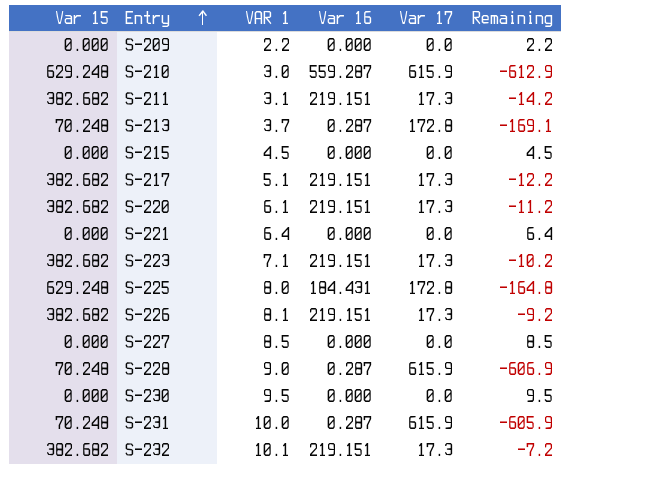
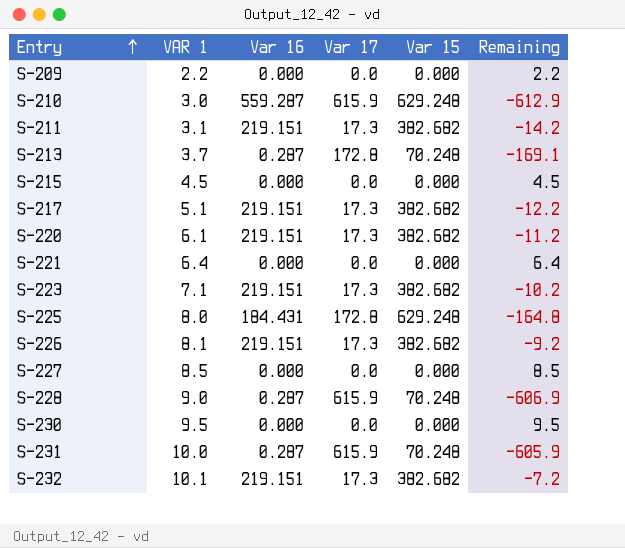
column Var 15 | position: 1 -> 5

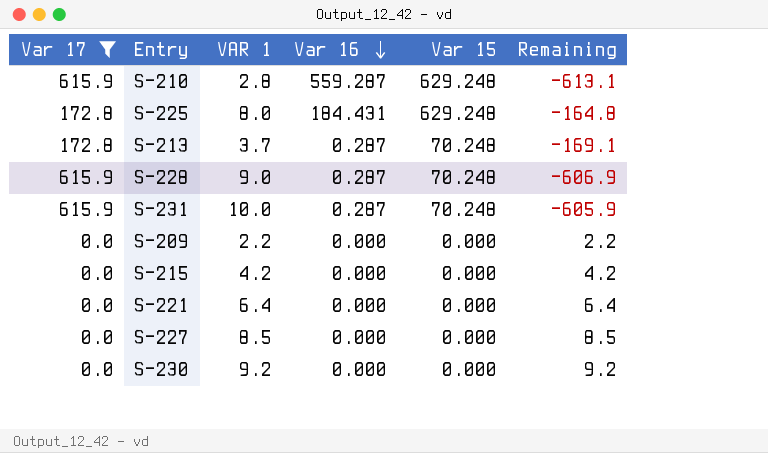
filter: none -> Var 17 != 17.3
row order: Entry ascending -> Var 16 descending
column Var 17 | position: 4 -> 1
S-210 | VAR 1: 3.0 -> 2.8
S-210 | Remaining: -612.9 -> -613.1
S-215 | VAR 1: 4.5 -> 4.2
S-215 | Remaining: 4.5 -> 4.2
S-230 | VAR 1: 9.5 -> 9.2
S-230 | Remaining: 9.5 -> 9.2

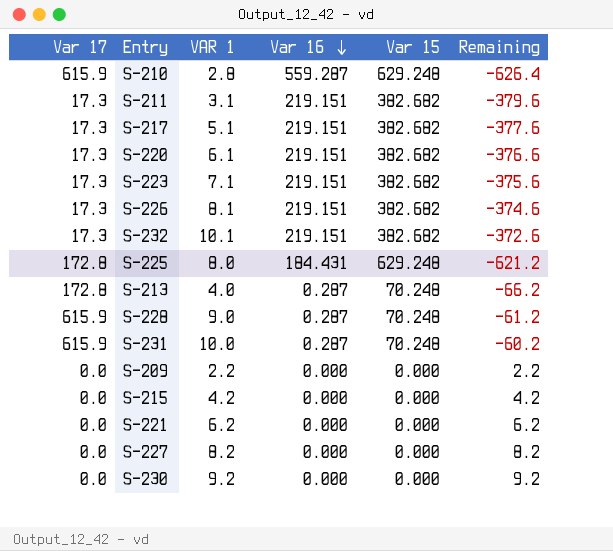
filter: Var 17 != 17.3 -> none
column Remaining | formula: [VAR 1] - [Var 17] -> [VAR 1] - [Var 15]
S-213 | VAR 1: 3.7 -> 4.0
S-221 | VAR 1: 6.4 -> 6.2
S-227 | VAR 1: 8.5 -> 8.2

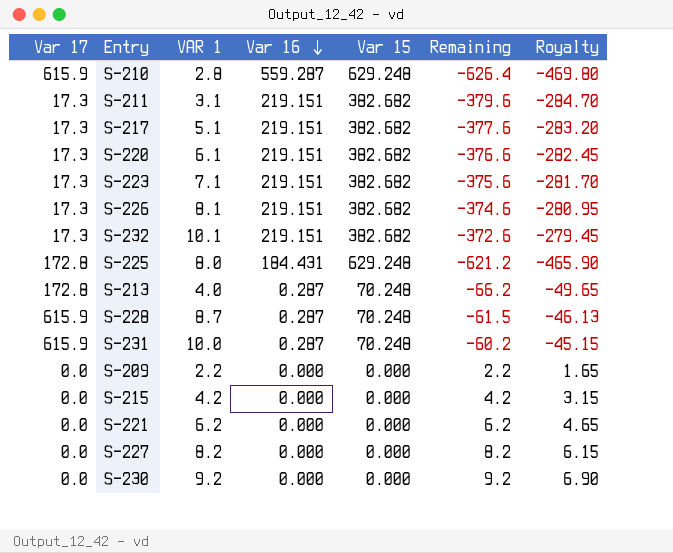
column Royalty | formula: none -> [Remaining] * 0.75
S-228 | VAR 1: 9.0 -> 8.7
S-228 | Remaining: -61.2 -> -61.5

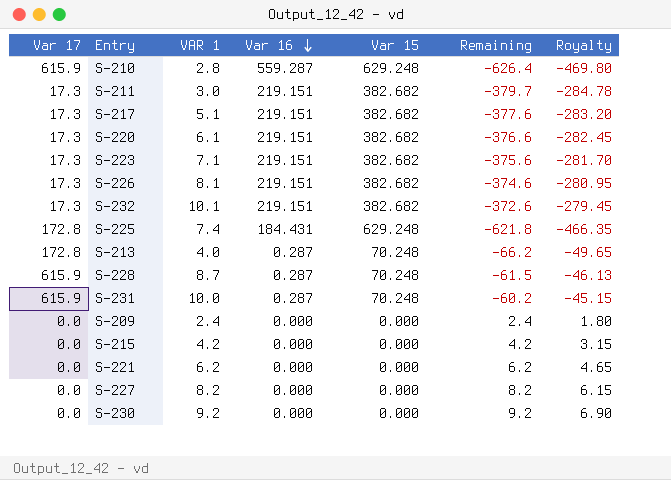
S-211 | VAR 1: 3.1 -> 3.0
S-211 | Remaining: -379.6 -> -379.7
S-211 | Royalty: -284.70 -> -284.78
S-225 | VAR 1: 8.0 -> 7.4
S-225 | Remaining: -621.2 -> -621.8
S-225 | Royalty: -465.90 -> -466.35
S-209 | VAR 1: 2.2 -> 2.4
S-209 | Remaining: 2.2 -> 2.4
S-209 | Royalty: 1.65 -> 1.80

